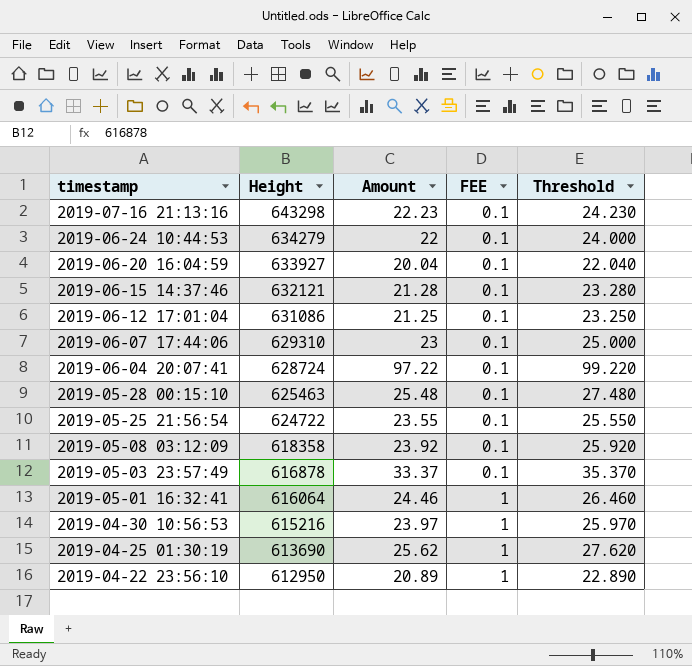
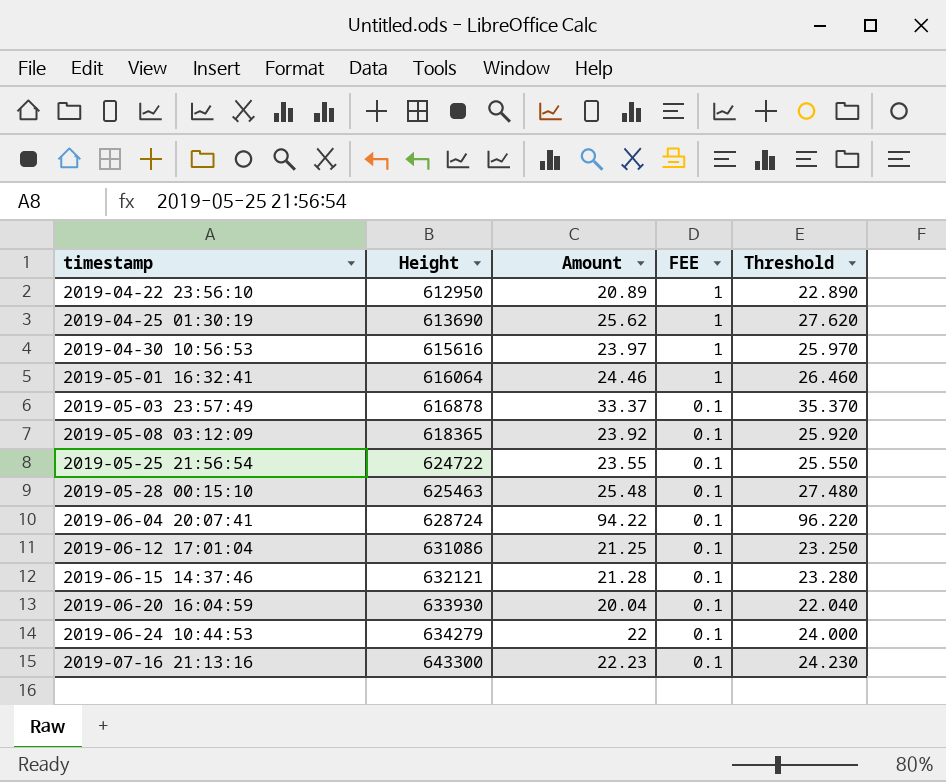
row order: timestamp descending -> timestamp ascending
row 2019-06-07 17:44:06: 629310 | 23 | 0.1 | 25.000 -> none
2019-04-30 10:56:53 | Height: 615216 -> 615616
2019-05-08 03:12:09 | Height: 618358 -> 618365
2019-06-04 20:07:41 | Amount: 97.22 -> 94.22
2019-06-04 20:07:41 | Threshold: 99.220 -> 96.220
2019-06-20 16:04:59 | Height: 633927 -> 633930
2019-07-16 21:13:16 | Height: 643298 -> 643300

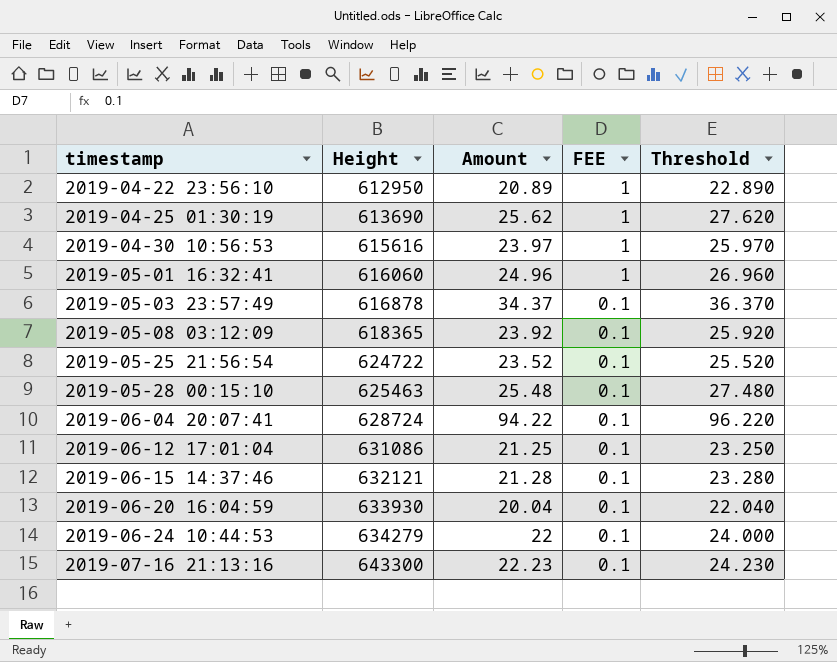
2019-05-01 16:32:41 | Height: 616064 -> 616060
2019-05-01 16:32:41 | Amount: 24.46 -> 24.96
2019-05-01 16:32:41 | Threshold: 26.460 -> 26.960
2019-05-03 23:57:49 | Amount: 33.37 -> 34.37
2019-05-03 23:57:49 | Threshold: 35.370 -> 36.370
2019-05-25 21:56:54 | Amount: 23.55 -> 23.52
2019-05-25 21:56:54 | Threshold: 25.550 -> 25.520

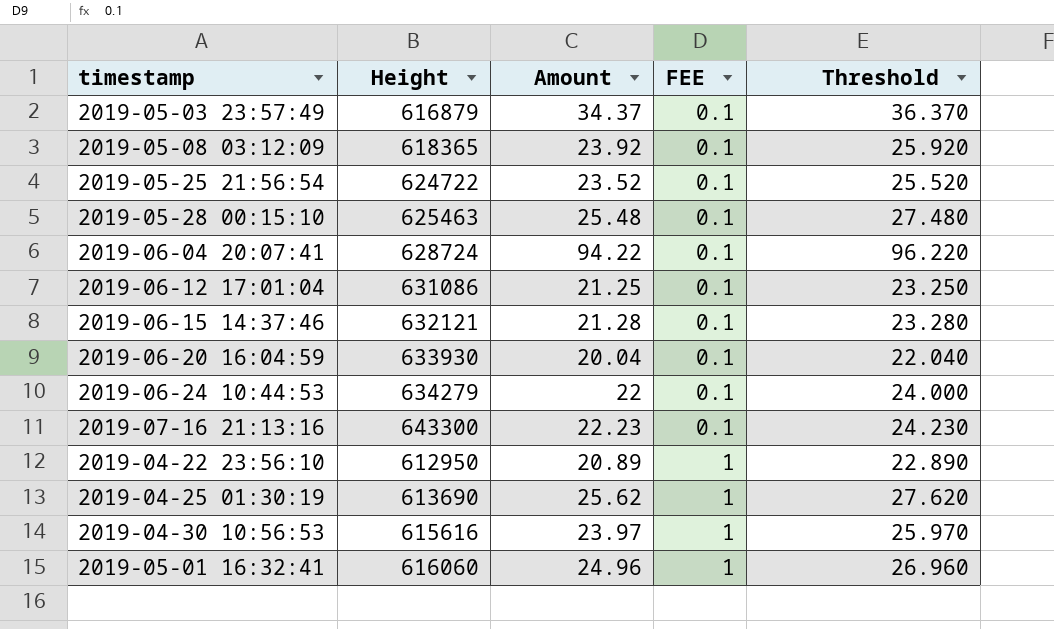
row order: timestamp ascending -> FEE ascending
2019-05-03 23:57:49 | Height: 616878 -> 616879

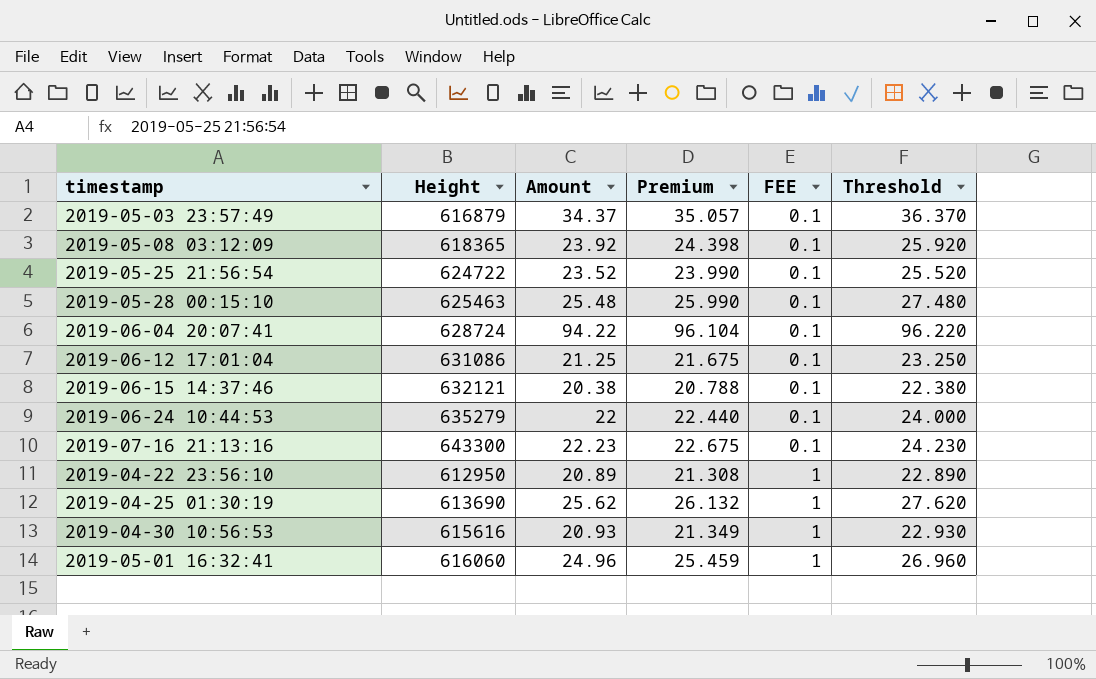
column Premium | formula: none -> [Amount] * 1.02
row 2019-06-20 16:04:59: 633930 | 20.04 | 0.1 | 22.040 -> none
2019-06-15 14:37:46 | Amount: 21.28 -> 20.38
2019-06-15 14:37:46 | Threshold: 23.280 -> 22.380
2019-06-24 10:44:53 | Height: 634279 -> 635279
2019-04-30 10:56:53 | Amount: 23.97 -> 20.93
2019-04-30 10:56:53 | Threshold: 25.970 -> 22.930

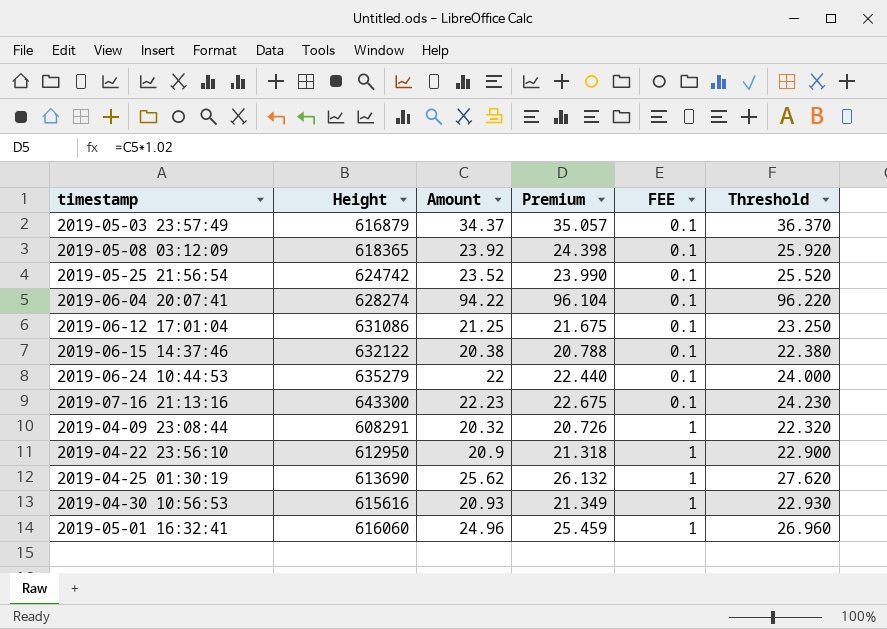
row 2019-05-28 00:15:10: 625463 | 25.48 | 25.990 | 0.1 | 27.480 -> none
2019-05-25 21:56:54 | Height: 624722 -> 624742
2019-06-04 20:07:41 | Height: 628724 -> 628274
2019-06-15 14:37:46 | Height: 632121 -> 632122
row 2019-04-09 23:08:44: none -> 608291 | 20.32 | 20.726 | 1 | 22.320
2019-04-22 23:56:10 | Amount: 20.89 -> 20.9
2019-04-22 23:56:10 | Premium: 21.308 -> 21.318
2019-04-22 23:56:10 | Threshold: 22.890 -> 22.900

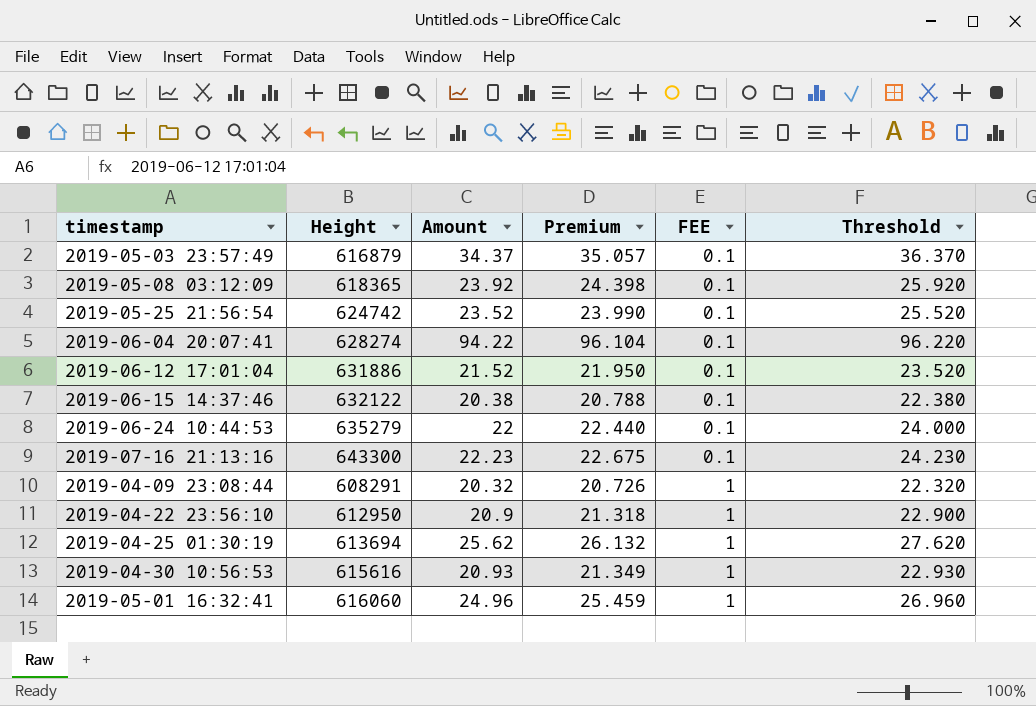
2019-06-12 17:01:04 | Height: 631086 -> 631886
2019-06-12 17:01:04 | Amount: 21.25 -> 21.52
2019-06-12 17:01:04 | Premium: 21.675 -> 21.950
2019-06-12 17:01:04 | Threshold: 23.250 -> 23.520
2019-04-25 01:30:19 | Height: 613690 -> 613694

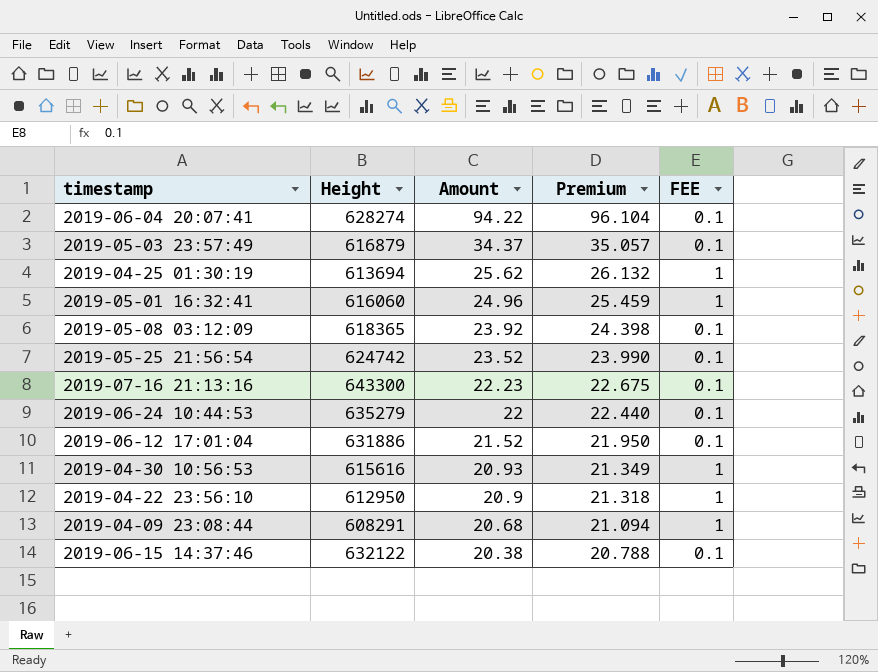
row order: FEE ascending -> Amount descending
column Threshold | formula: [Amount] + 2 -> none
2019-04-09 23:08:44 | Amount: 20.32 -> 20.68
2019-04-09 23:08:44 | Premium: 20.726 -> 21.094

